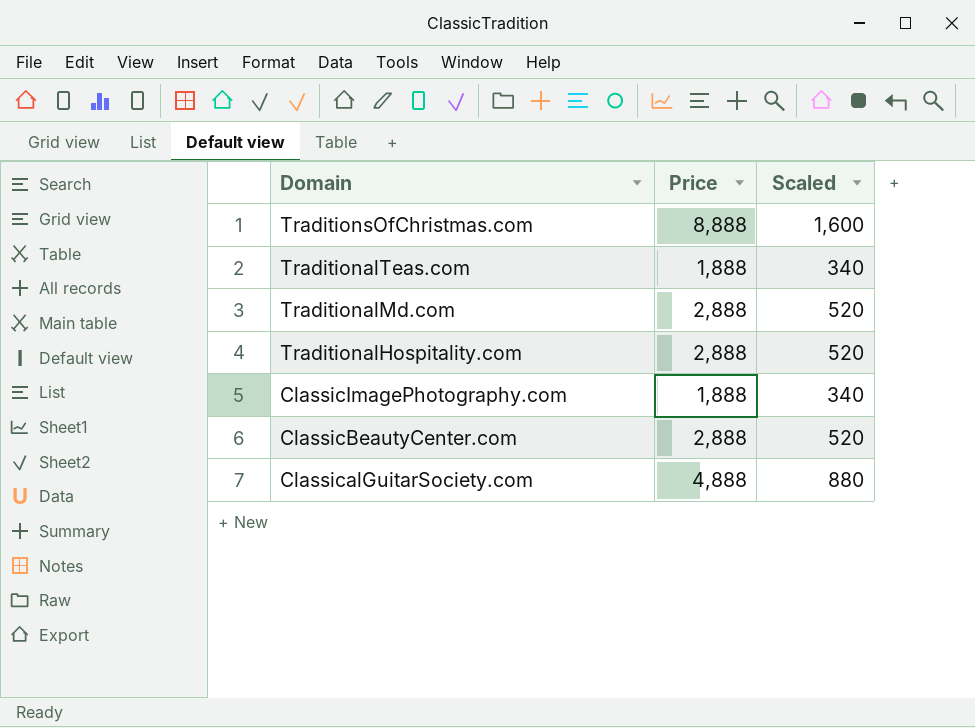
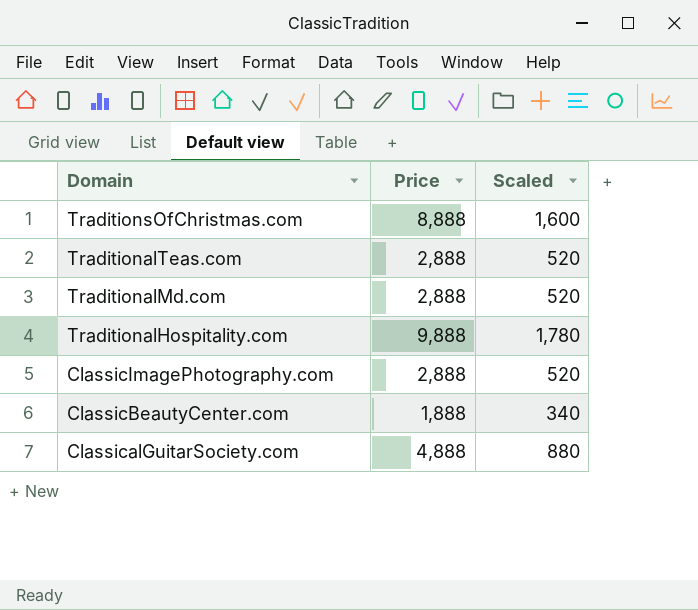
TraditionalTeas.com | Price: 1,888 -> 2,888
TraditionalTeas.com | Scaled: 340 -> 520
TraditionalHospitality.com | Price: 2,888 -> 9,888
TraditionalHospitality.com | Scaled: 520 -> 1,780
ClassicImagePhotography.com | Price: 1,888 -> 2,888
ClassicImagePhotography.com | Scaled: 340 -> 520
ClassicBeautyCenter.com | Price: 2,888 -> 1,888
ClassicBeautyCenter.com | Scaled: 520 -> 340

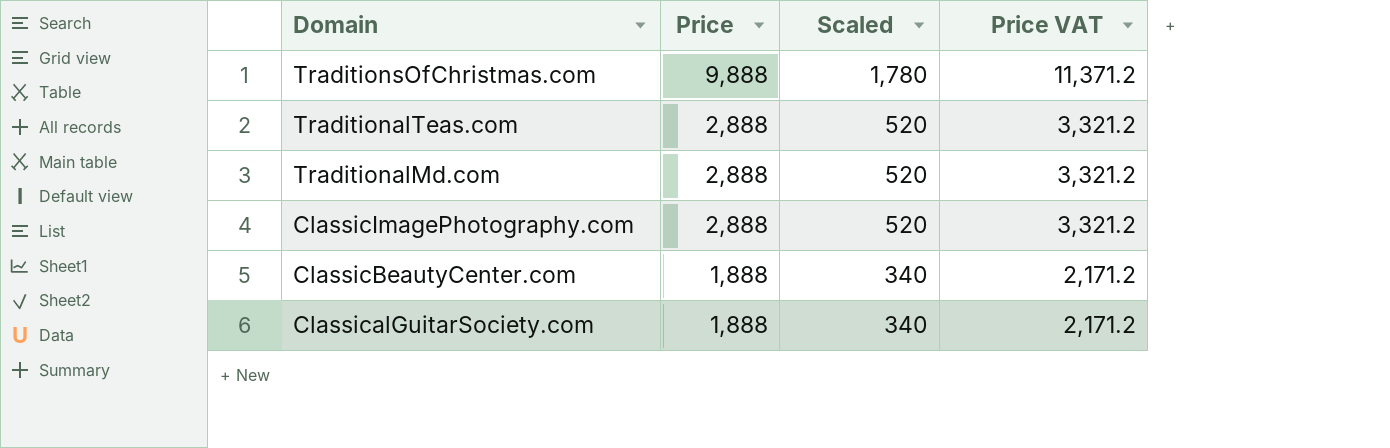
column Price VAT | formula: none -> [Price] * 1.15
row TraditionalHospitality.com: 9,888 | 1,780 -> none
TraditionsOfChristmas.com | Price: 8,888 -> 9,888
TraditionsOfChristmas.com | Scaled: 1,600 -> 1,780
ClassicalGuitarSociety.com | Price: 4,888 -> 1,888
ClassicalGuitarSociety.com | Scaled: 880 -> 340

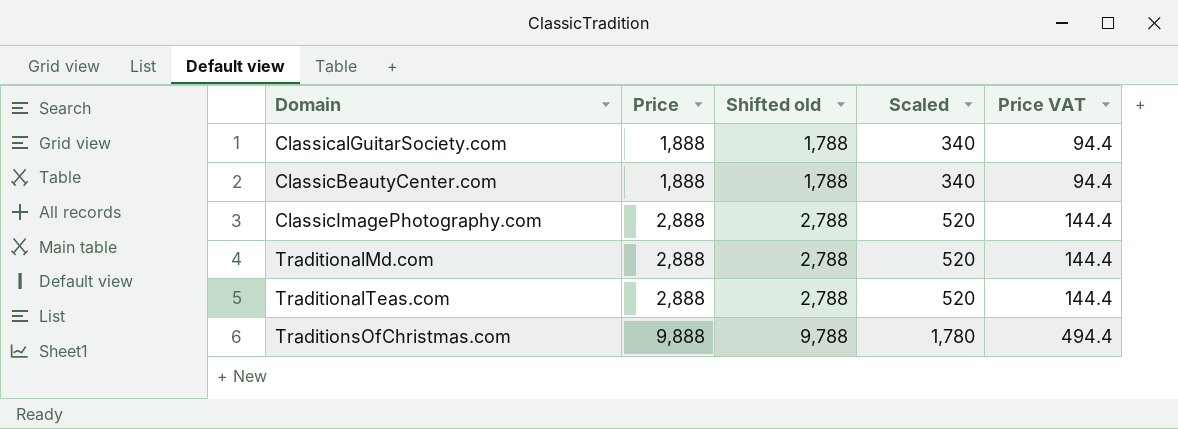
row order: Domain descending -> Domain ascending
column Shifted old | formula: none -> [Price] - 100
column Price VAT | formula: [Price] * 1.15 -> [Price] * 0.05

